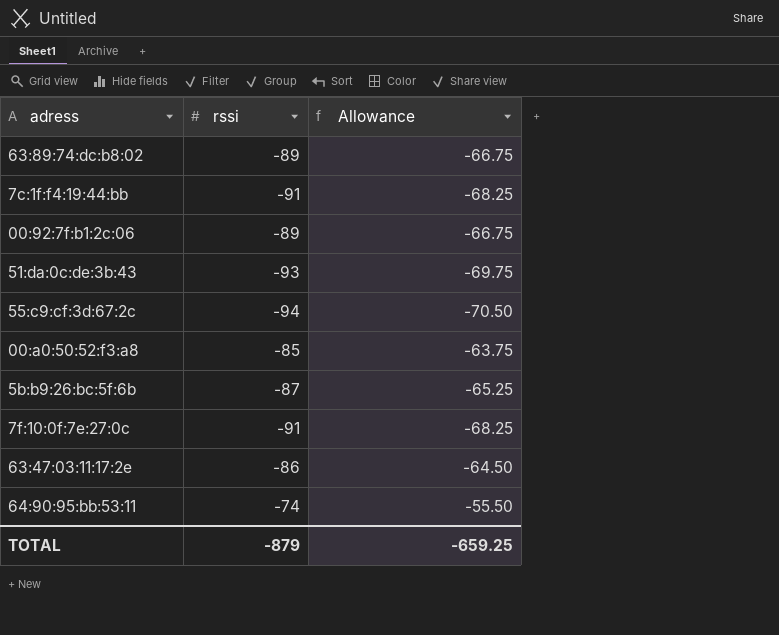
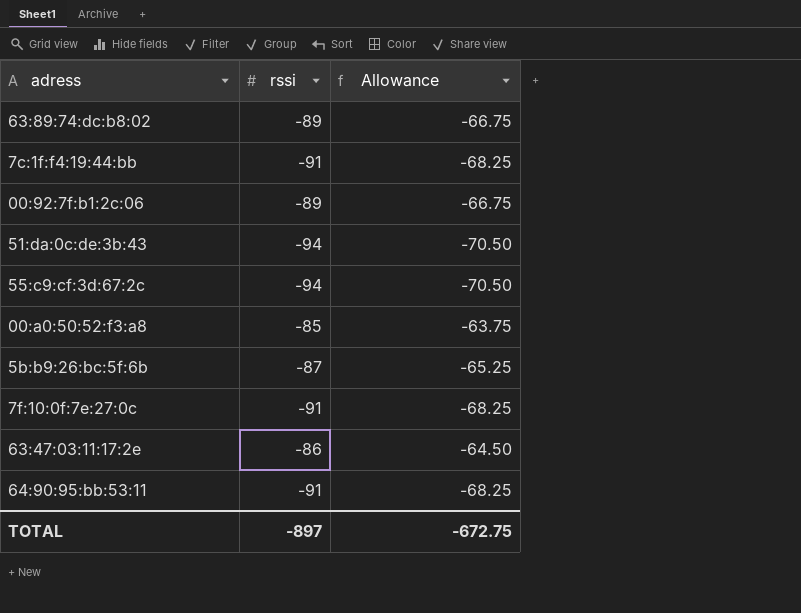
51:da:0c:de:3b:43 | rssi: -93 -> -94
51:da:0c:de:3b:43 | Allowance: -69.75 -> -70.50
64:90:95:bb:53:11 | rssi: -74 -> -91
64:90:95:bb:53:11 | Allowance: -55.50 -> -68.25
TOTAL | rssi: -879 -> -897
TOTAL | Allowance: -659.25 -> -672.75

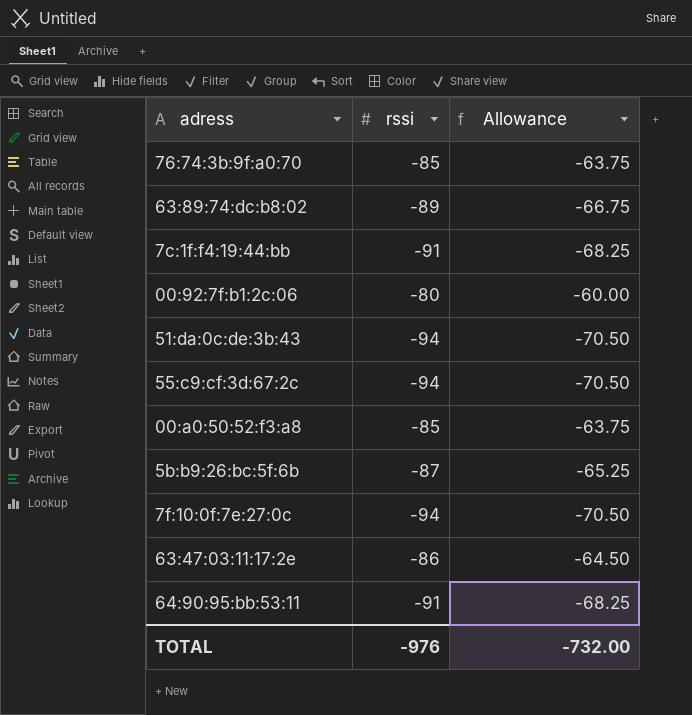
row 76:74:3b:9f:a0:70: none -> -85 | -63.75
00:92:7f:b1:2c:06 | rssi: -89 -> -80
00:92:7f:b1:2c:06 | Allowance: -66.75 -> -60.00
7f:10:0f:7e:27:0c | rssi: -91 -> -94
7f:10:0f:7e:27:0c | Allowance: -68.25 -> -70.50
TOTAL | rssi: -897 -> -976
TOTAL | Allowance: -672.75 -> -732.00

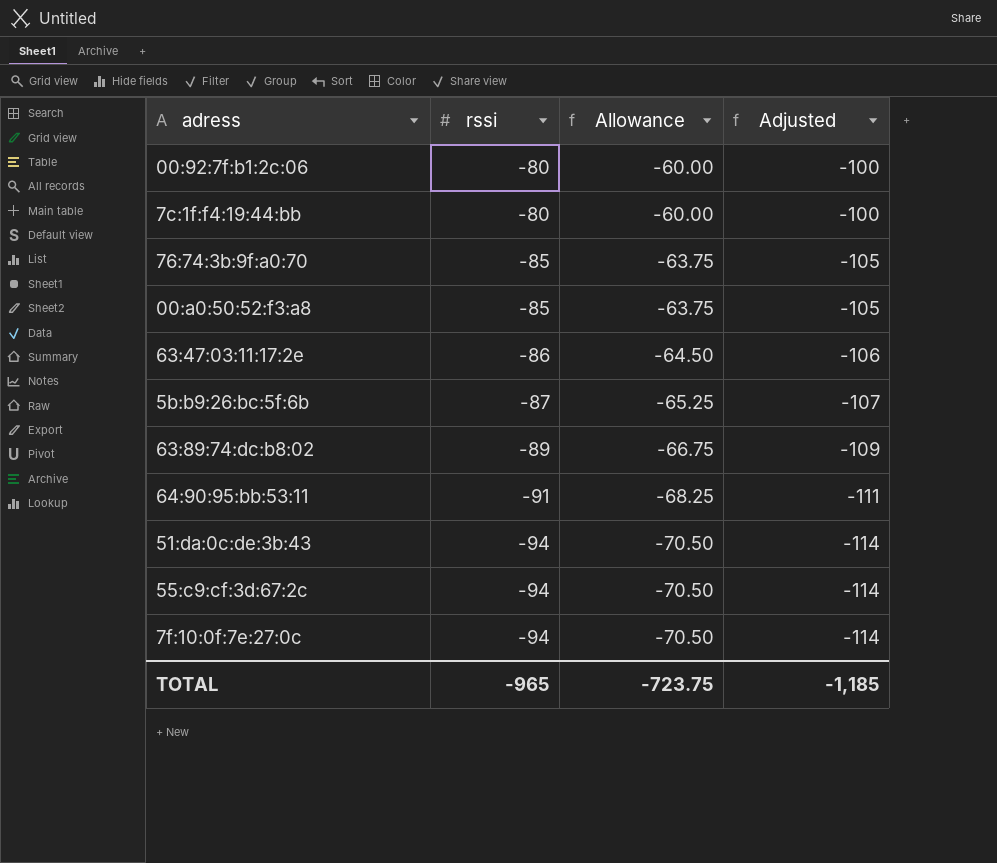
row order: none -> rssi descending
column Adjusted | formula: none -> [rssi] - 20
7c:1f:f4:19:44:bb | rssi: -91 -> -80
7c:1f:f4:19:44:bb | Allowance: -68.25 -> -60.00
TOTAL | rssi: -976 -> -965
TOTAL | Allowance: -732.00 -> -723.75

